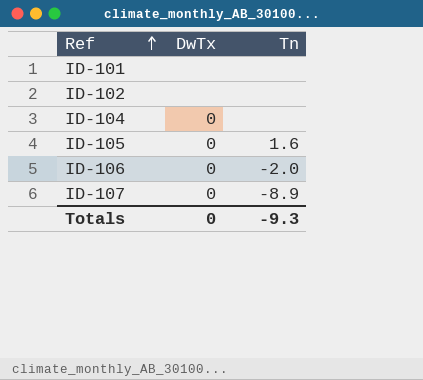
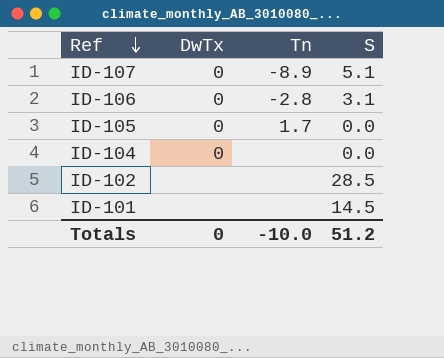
row order: Ref ascending -> Ref descending
column S | position: none -> 4
ID-106 | Tn: -2.0 -> -2.8
ID-105 | Tn: 1.6 -> 1.7
Totals | Tn: -9.3 -> -10.0

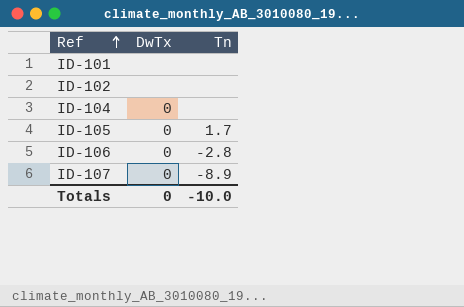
row order: Ref descending -> Ref ascending
column S | position: 4 -> none

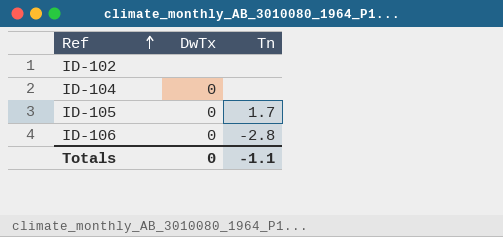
row ID-101: none | none -> none
row ID-107: 0 | -8.9 -> none
Totals | Tn: -10.0 -> -1.1

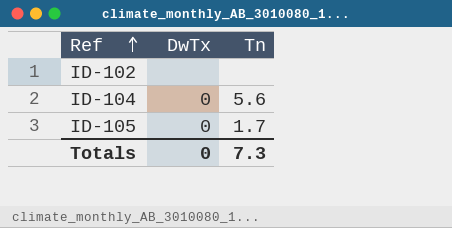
row ID-106: 0 | -2.8 -> none
ID-104 | Tn: none -> 5.6
Totals | Tn: -1.1 -> 7.3

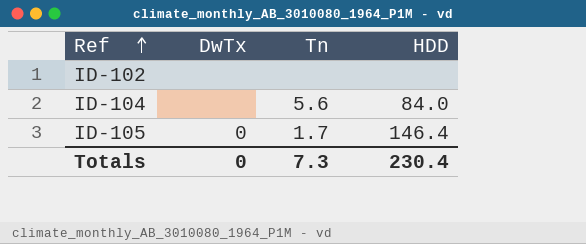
column HDD | position: none -> 4
ID-104 | DwTx: 0 -> none

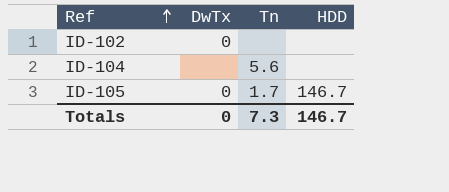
ID-102 | DwTx: none -> 0
ID-104 | HDD: 84.0 -> none
ID-105 | HDD: 146.4 -> 146.7
Totals | HDD: 230.4 -> 146.7

